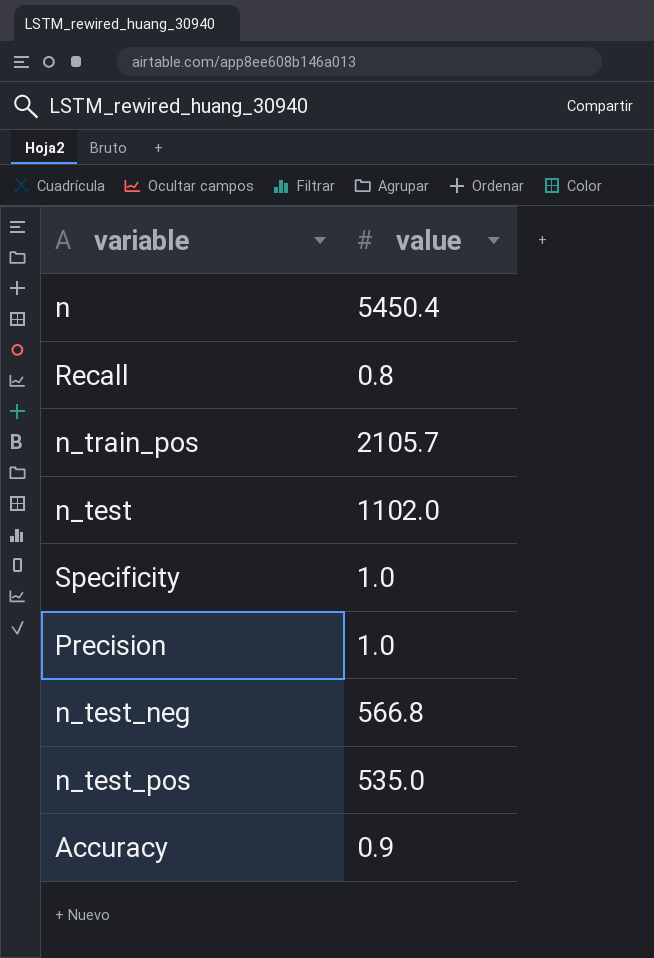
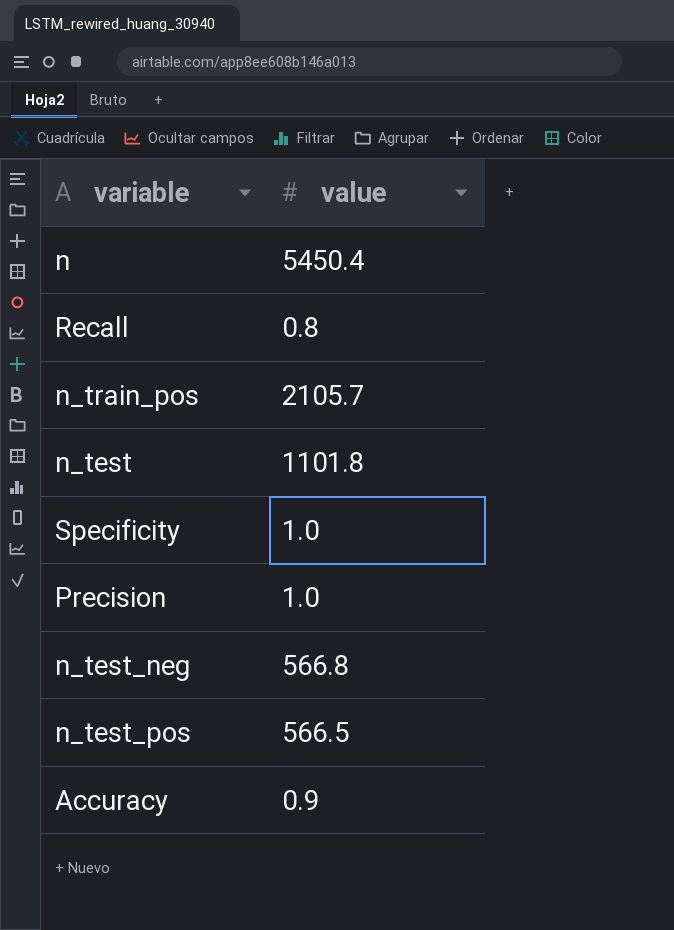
n_test | value: 1102.0 -> 1101.8
n_test_pos | value: 535.0 -> 566.5

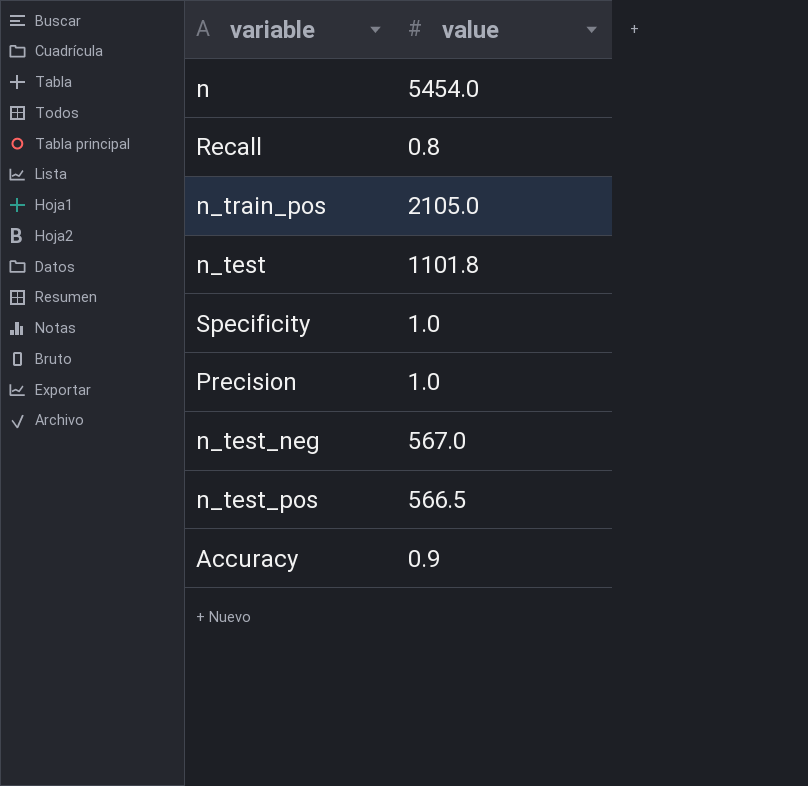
n | value: 5450.4 -> 5454.0
n_train_pos | value: 2105.7 -> 2105.0
n_test_neg | value: 566.8 -> 567.0

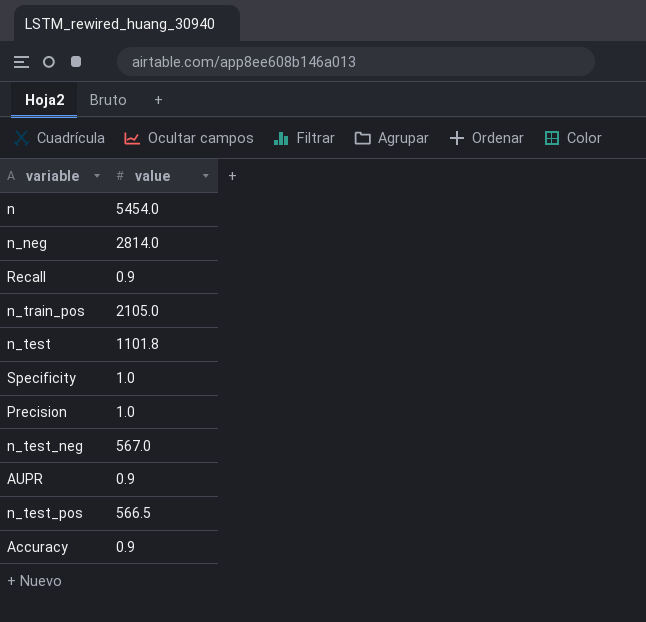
row n_neg: none -> 2814.0
Recall | value: 0.8 -> 0.9
row AUPR: none -> 0.9

